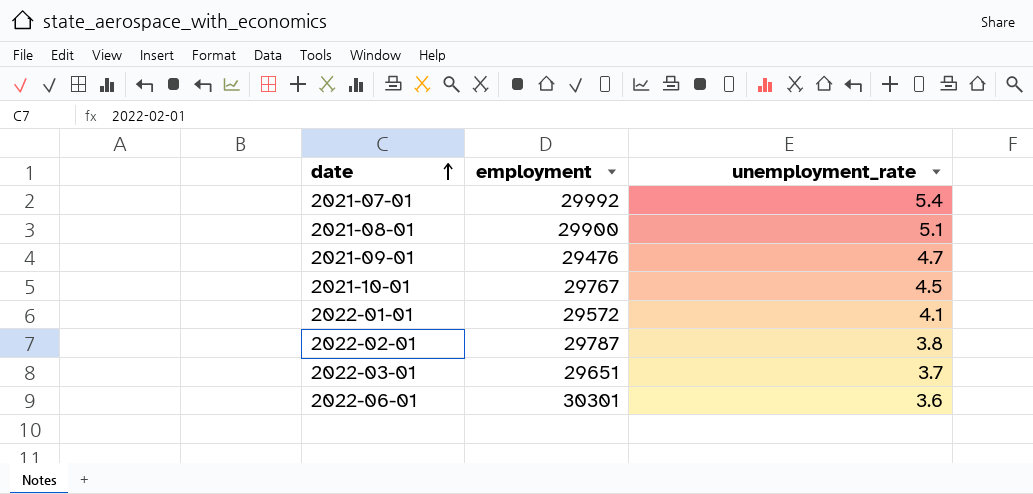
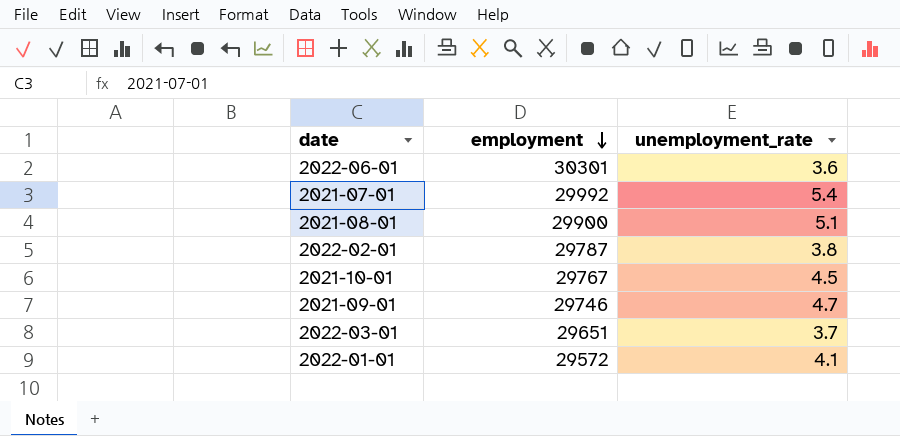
row order: date ascending -> employment descending
2021-09-01 | employment: 29476 -> 29746

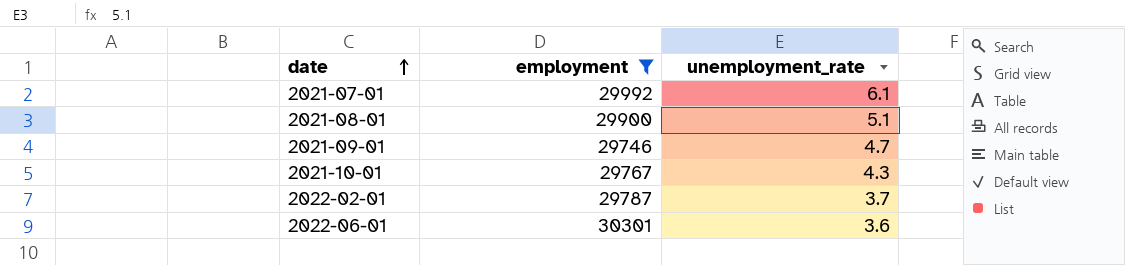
filter: none -> employment >= 29746
row order: employment descending -> date ascending
2021-07-01 | unemployment_rate: 5.4 -> 6.1
2021-10-01 | unemployment_rate: 4.5 -> 4.3
2022-02-01 | unemployment_rate: 3.8 -> 3.7

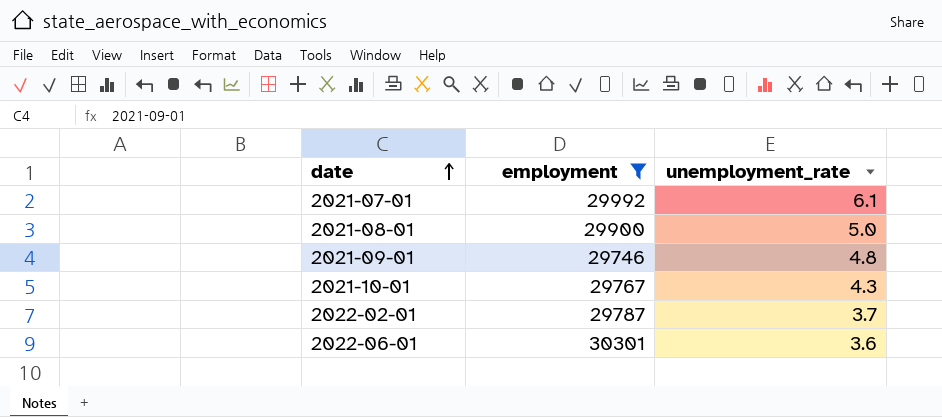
2021-08-01 | unemployment_rate: 5.1 -> 5.0
2021-09-01 | unemployment_rate: 4.7 -> 4.8

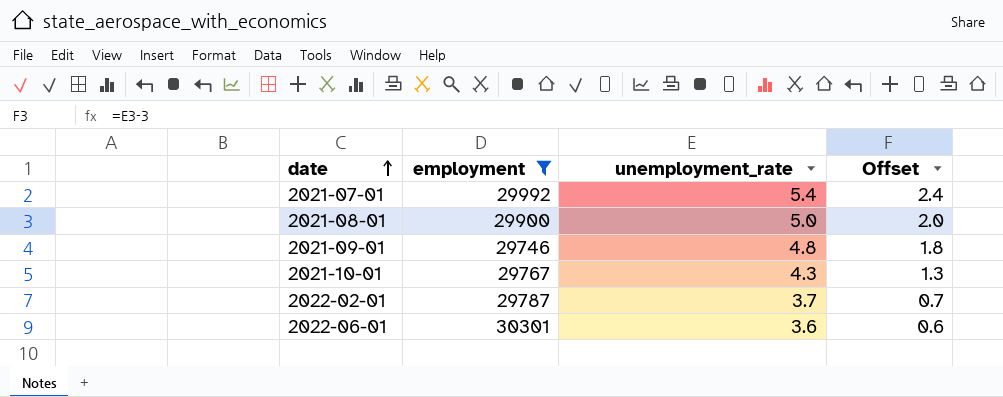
column Offset | formula: none -> [unemployment_rate] - 3
2021-07-01 | unemployment_rate: 6.1 -> 5.4

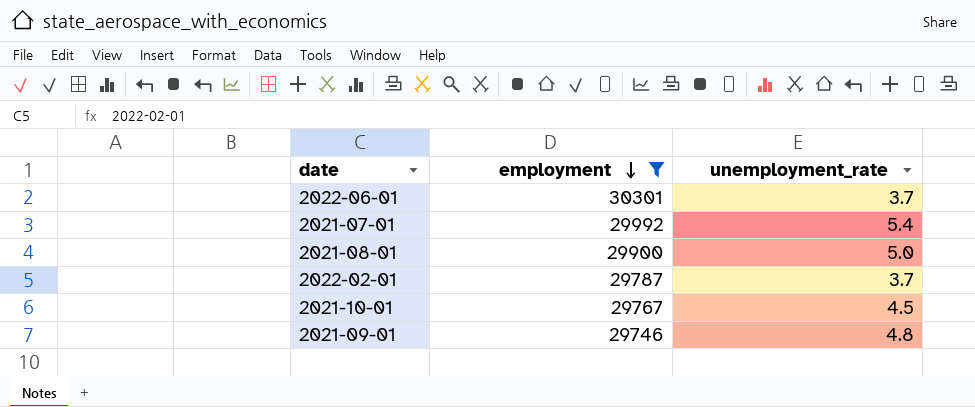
row order: date ascending -> employment descending
column Offset | formula: [unemployment_rate] - 3 -> none
2022-06-01 | unemployment_rate: 3.6 -> 3.7
2021-10-01 | unemployment_rate: 4.3 -> 4.5

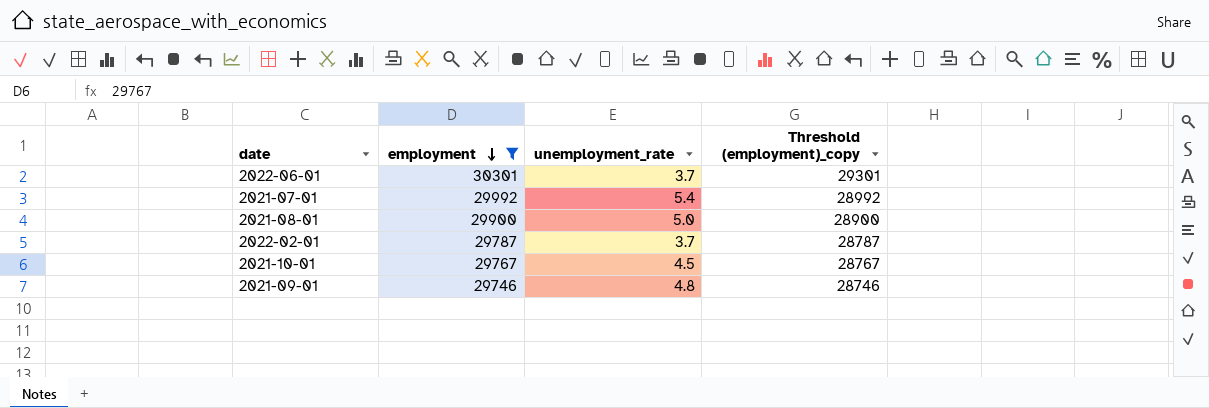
column Threshold (employment)_copy | formula: none -> [employment] - 1000

